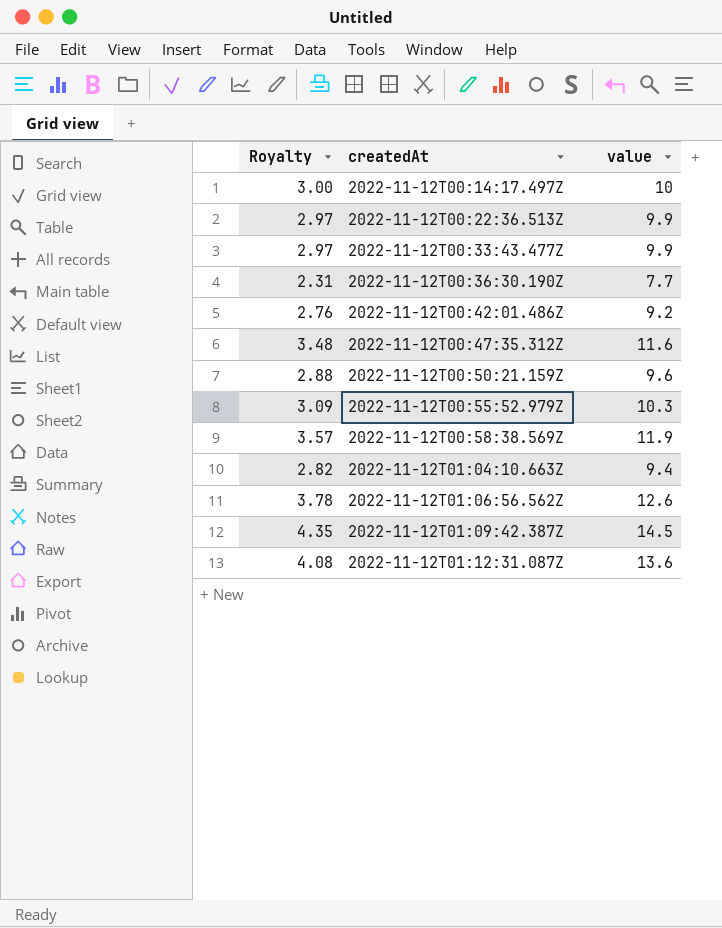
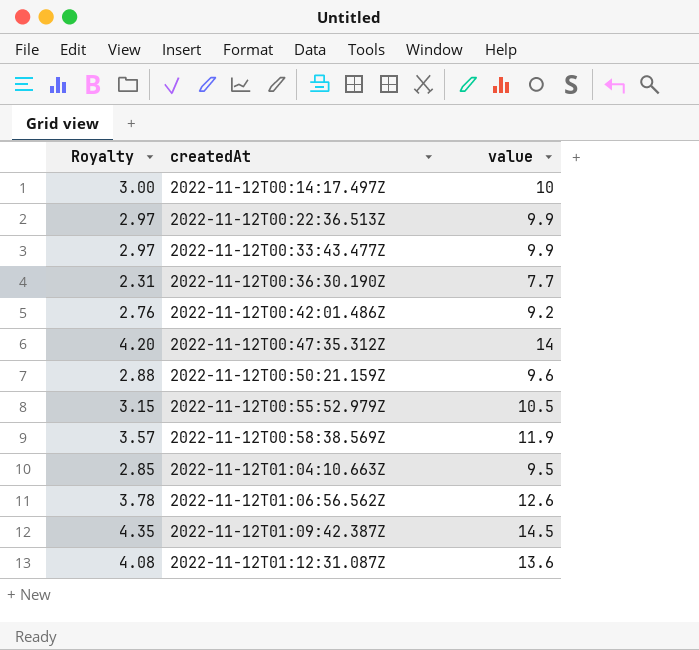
2022-11-12T00:47:35.312Z | Royalty: 3.48 -> 4.20
2022-11-12T00:47:35.312Z | value: 11.6 -> 14
2022-11-12T00:55:52.979Z | Royalty: 3.09 -> 3.15
2022-11-12T00:55:52.979Z | value: 10.3 -> 10.5
2022-11-12T01:04:10.663Z | Royalty: 2.82 -> 2.85
2022-11-12T01:04:10.663Z | value: 9.4 -> 9.5

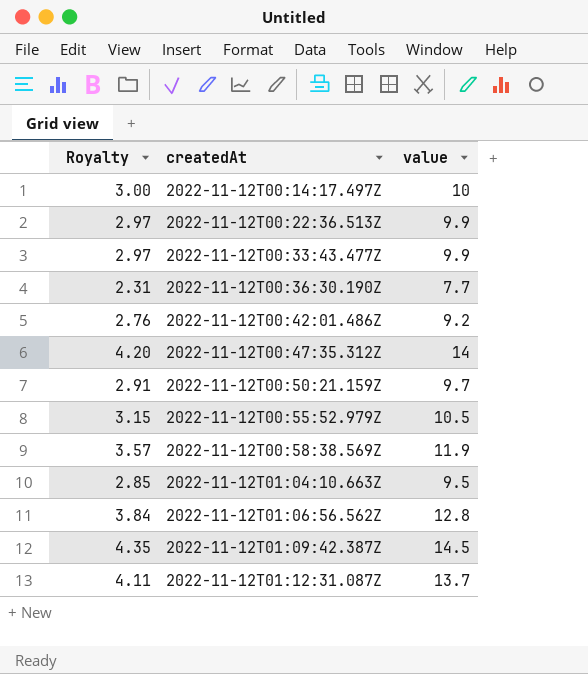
2022-11-12T00:50:21.159Z | Royalty: 2.88 -> 2.91
2022-11-12T00:50:21.159Z | value: 9.6 -> 9.7
2022-11-12T01:06:56.562Z | Royalty: 3.78 -> 3.84
2022-11-12T01:06:56.562Z | value: 12.6 -> 12.8
2022-11-12T01:12:31.087Z | Royalty: 4.08 -> 4.11
2022-11-12T01:12:31.087Z | value: 13.6 -> 13.7

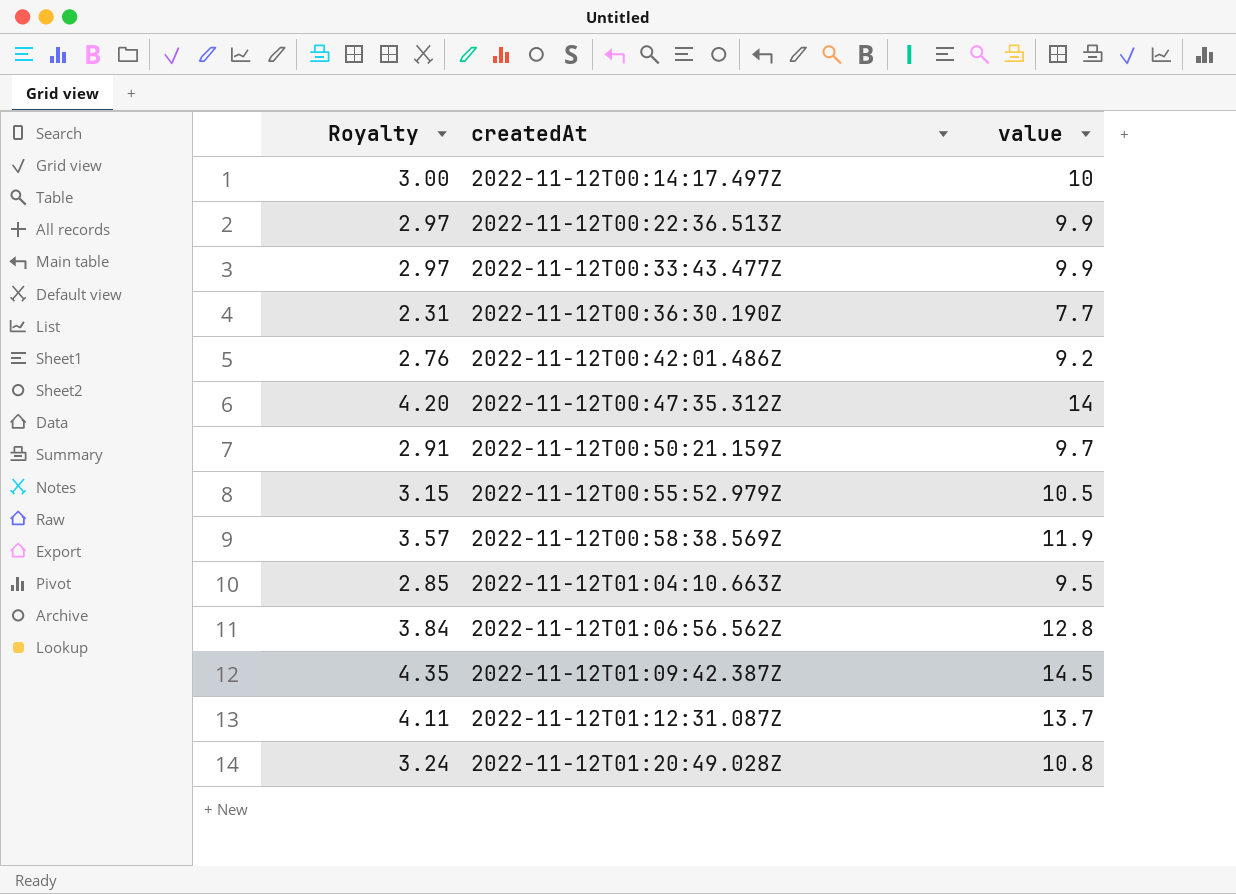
row 2022-11-12T01:20:49.028Z: none -> 3.24 | 10.8

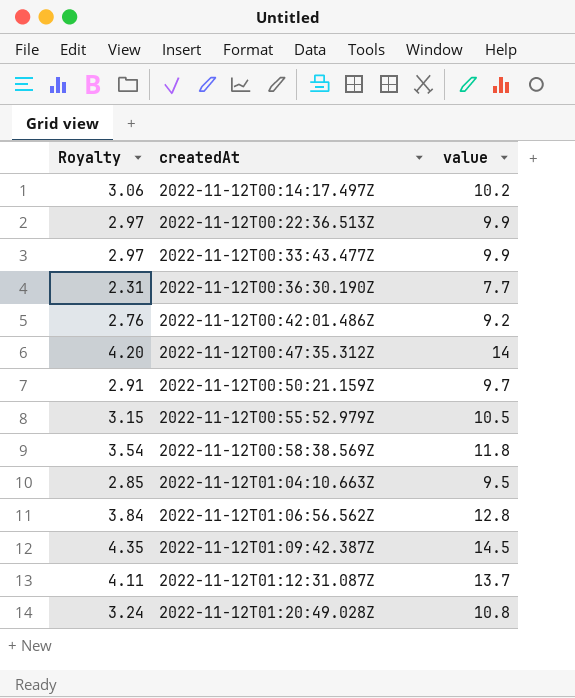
2022-11-12T00:14:17.497Z | Royalty: 3.00 -> 3.06
2022-11-12T00:14:17.497Z | value: 10 -> 10.2
2022-11-12T00:58:38.569Z | Royalty: 3.57 -> 3.54
2022-11-12T00:58:38.569Z | value: 11.9 -> 11.8

